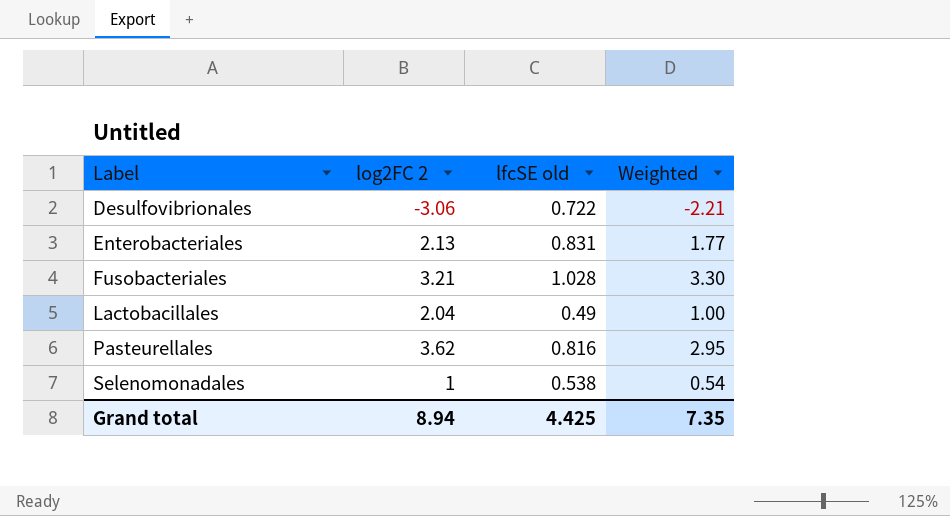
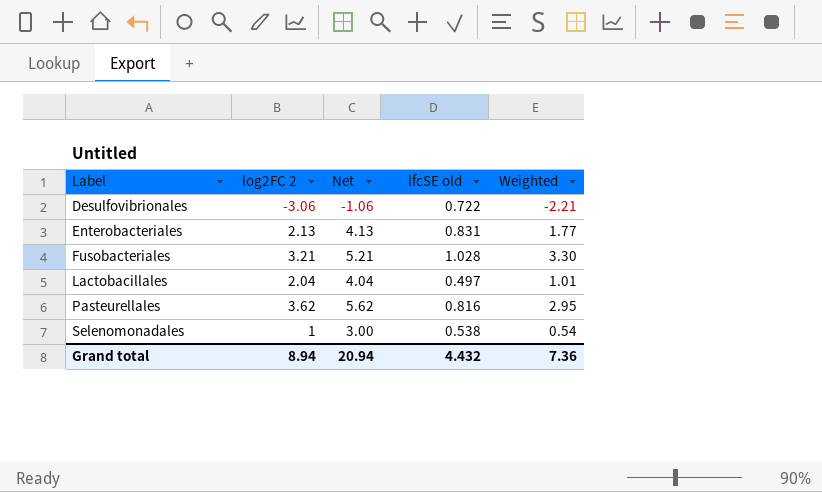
column Net | formula: none -> [log2FC 2] + 2
Lactobacillales | lfcSE old: 0.49 -> 0.497
Lactobacillales | Weighted: 1.00 -> 1.01
Grand total | lfcSE old: 4.425 -> 4.432
Grand total | Weighted: 7.35 -> 7.36

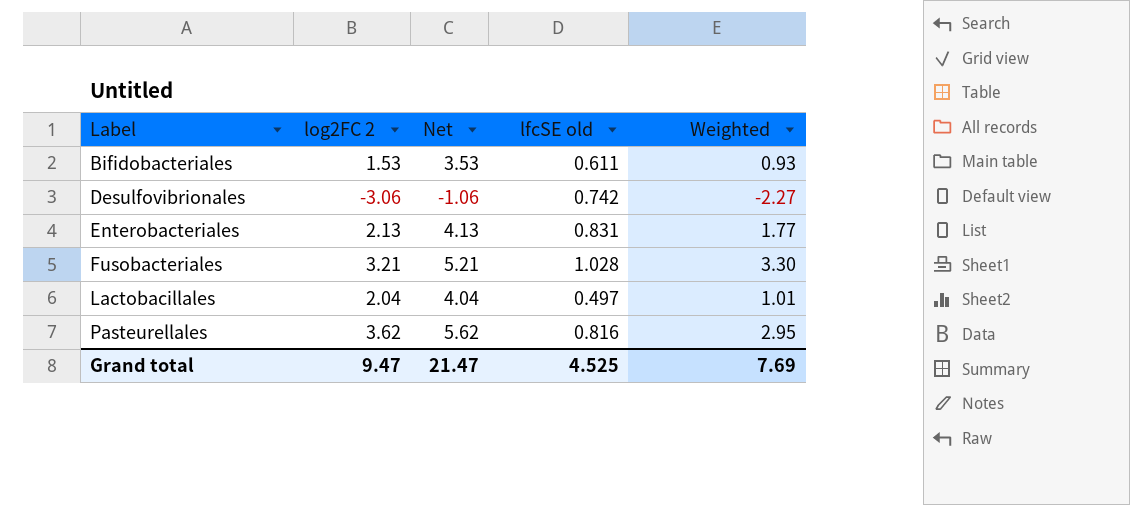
row Selenomonadales: 1 | 3.00 | 0.538 | 0.54 -> none
row Bifidobacteriales: none -> 1.53 | 3.53 | 0.611 | 0.93
Desulfovibrionales | lfcSE old: 0.722 -> 0.742
Desulfovibrionales | Weighted: -2.21 -> -2.27
Grand total | log2FC 2: 8.94 -> 9.47
Grand total | Net: 20.94 -> 21.47
Grand total | lfcSE old: 4.432 -> 4.525
Grand total | Weighted: 7.36 -> 7.69

